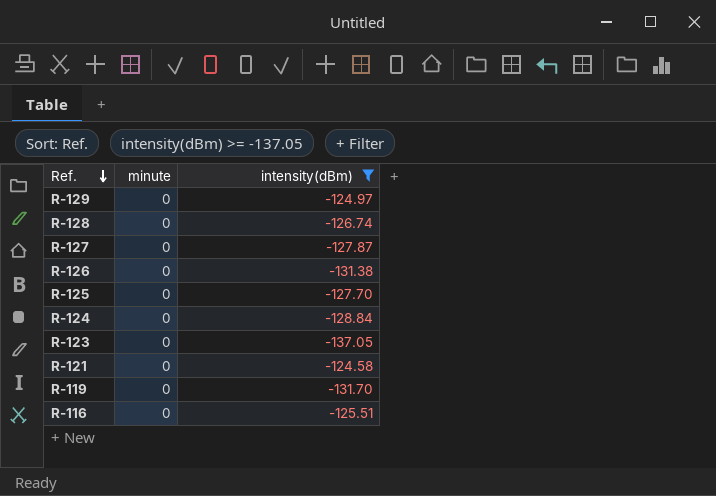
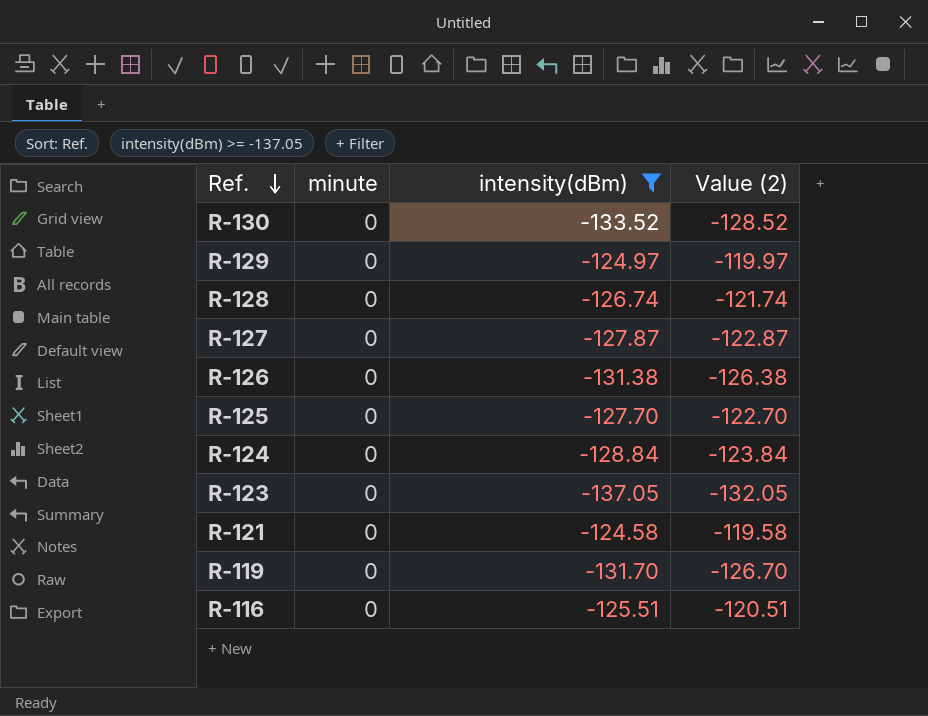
column Value (2) | formula: none -> [intensity(dBm)] + 5
row R-130: none -> 0 | -133.52 | -128.52

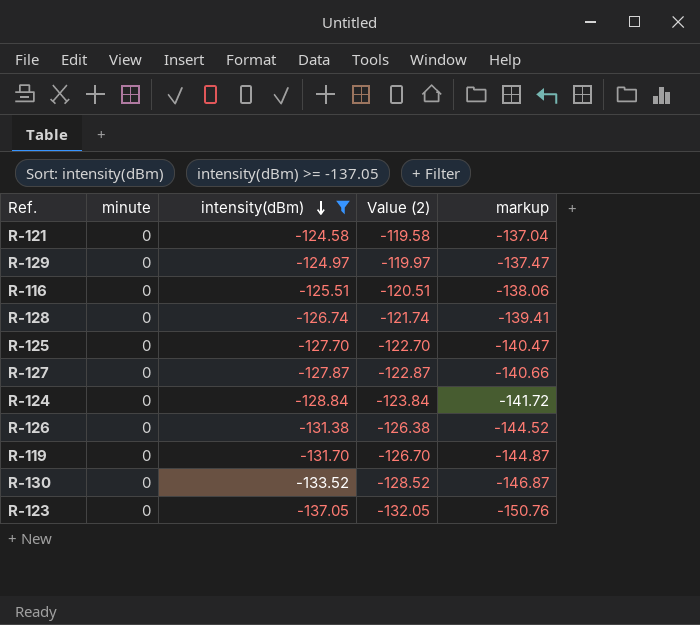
row order: Ref. descending -> intensity(dBm) descending
column markup | formula: none -> [intensity(dBm)] * 1.1

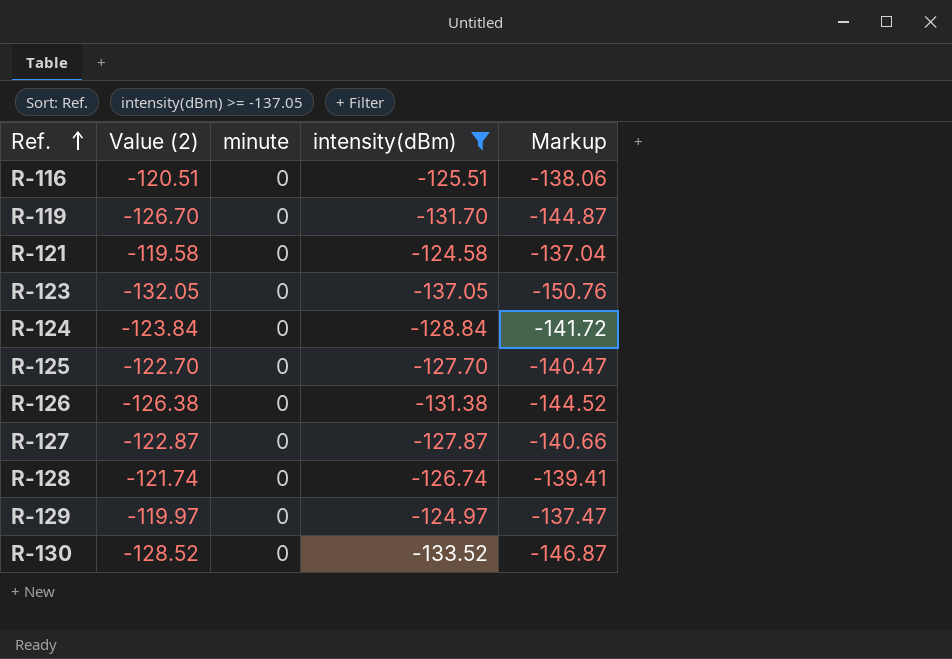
row order: intensity(dBm) descending -> Ref. ascending
column Value (2) | position: 4 -> 2
column name: markup -> Markup

